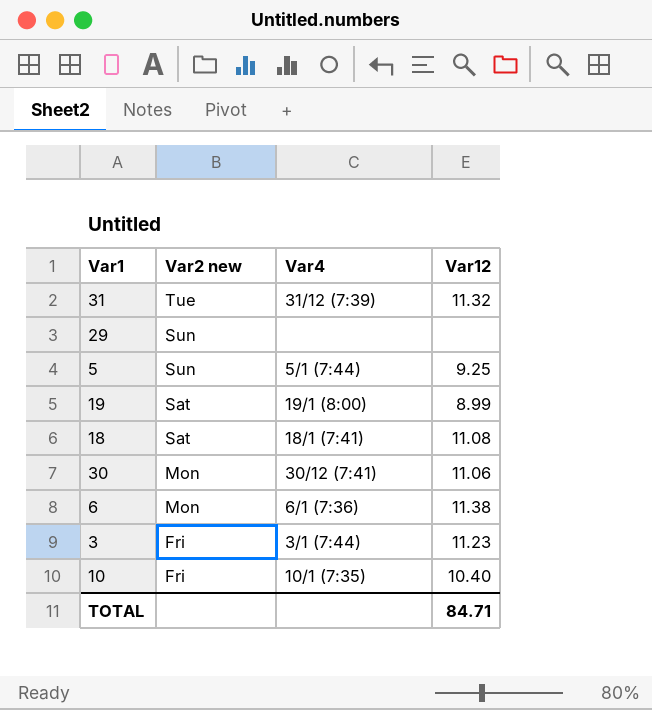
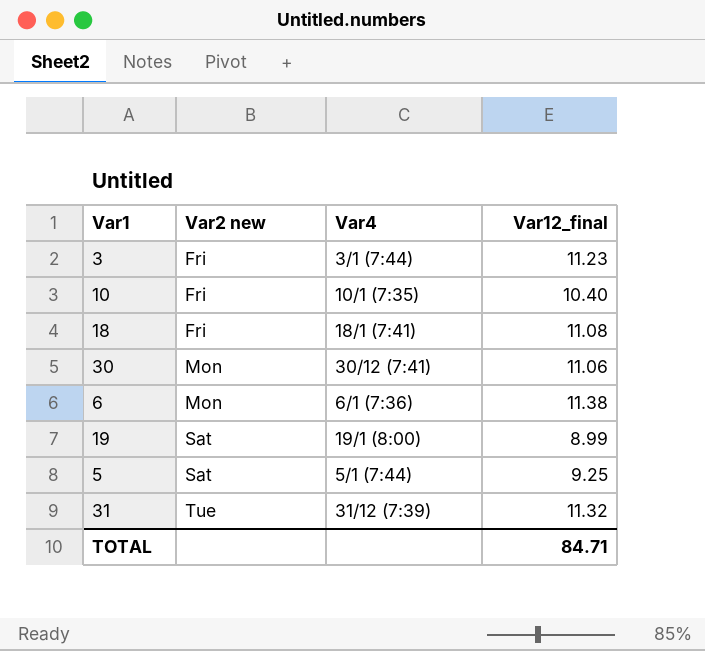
row order: Var2 new descending -> Var2 new ascending
column name: Var12 -> Var12_final
row 29: Sun | none | none -> none
18 | Var2 new: Sat -> Fri
5 | Var2 new: Sun -> Sat

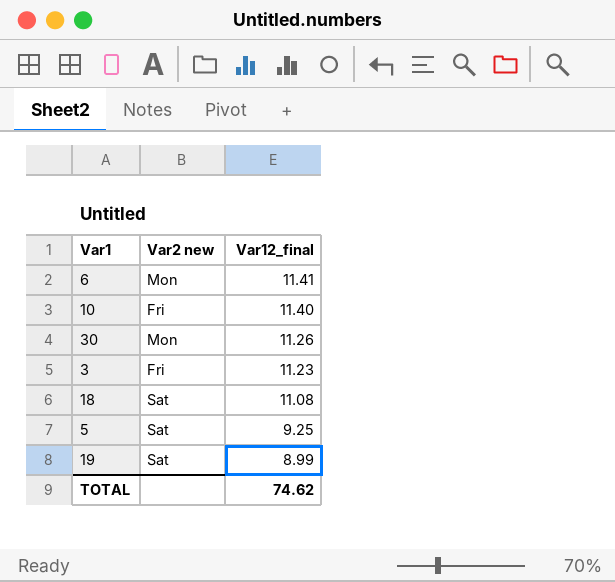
row order: Var2 new ascending -> Var12_final descending
column Var4 | position: 3 -> none
row 31: Tue | 31/12 (7:39) | 11.32 -> none
6 | Var12_final: 11.38 -> 11.41
10 | Var12_final: 10.40 -> 11.40
30 | Var12_final: 11.06 -> 11.26
18 | Var2 new: Fri -> Sat
TOTAL | Var12_final: 84.71 -> 74.62

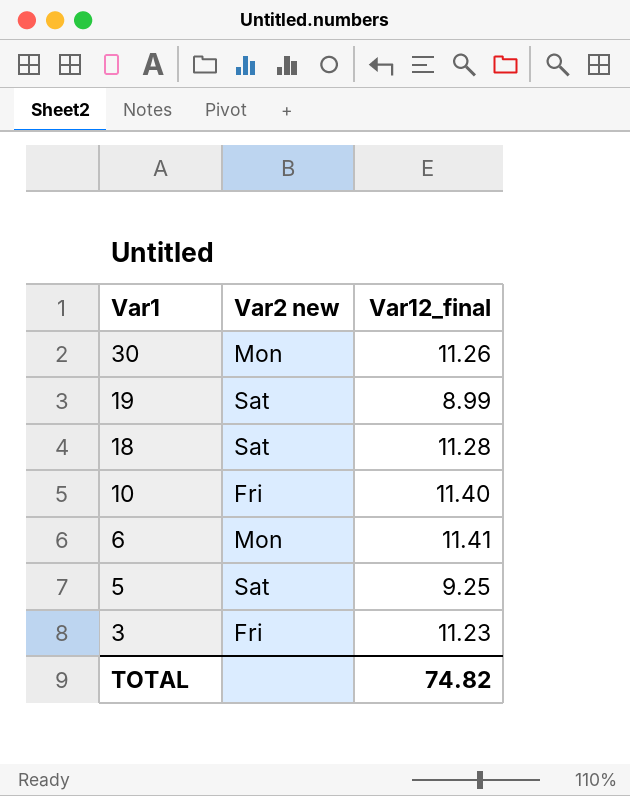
row order: Var12_final descending -> Var1 descending
18 | Var12_final: 11.08 -> 11.28
TOTAL | Var12_final: 74.62 -> 74.82

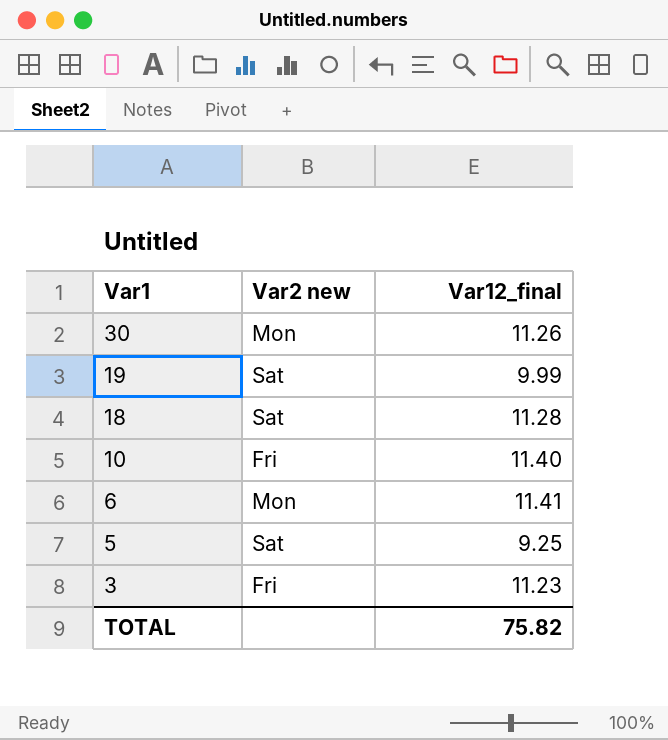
19 | Var12_final: 8.99 -> 9.99
TOTAL | Var12_final: 74.82 -> 75.82

